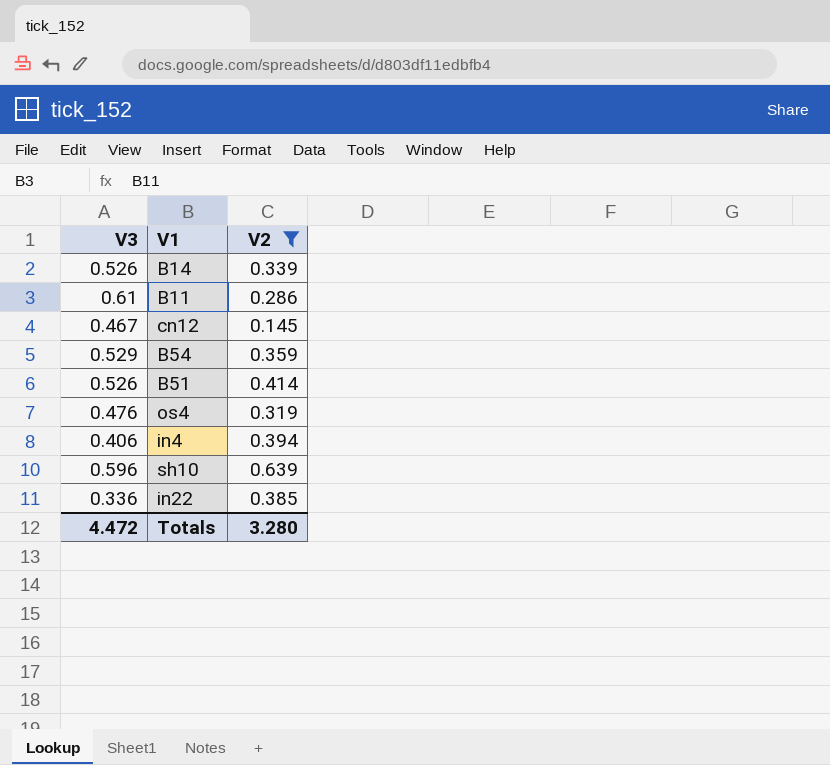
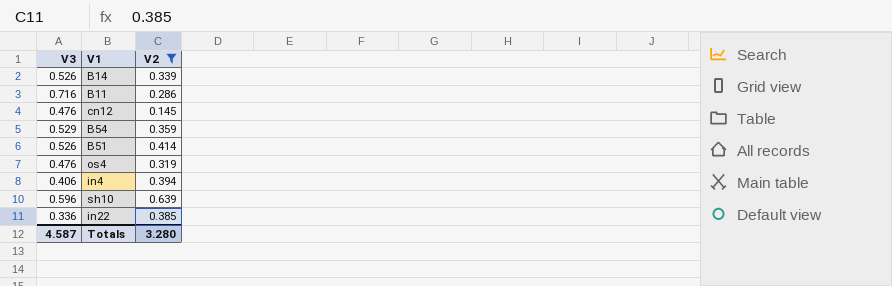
B11 | V3: 0.61 -> 0.716
cn12 | V3: 0.467 -> 0.476
Totals | V3: 4.472 -> 4.587

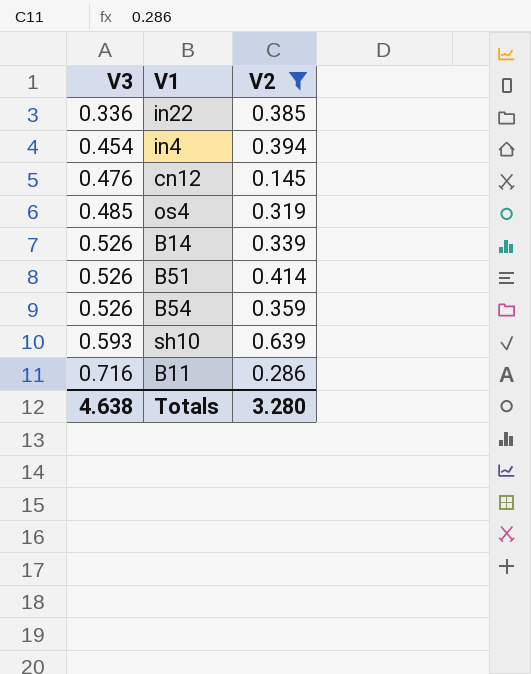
row order: none -> V3 ascending
in4 | V3: 0.406 -> 0.454
os4 | V3: 0.476 -> 0.485
B54 | V3: 0.529 -> 0.526
sh10 | V3: 0.596 -> 0.593
Totals | V3: 4.587 -> 4.638

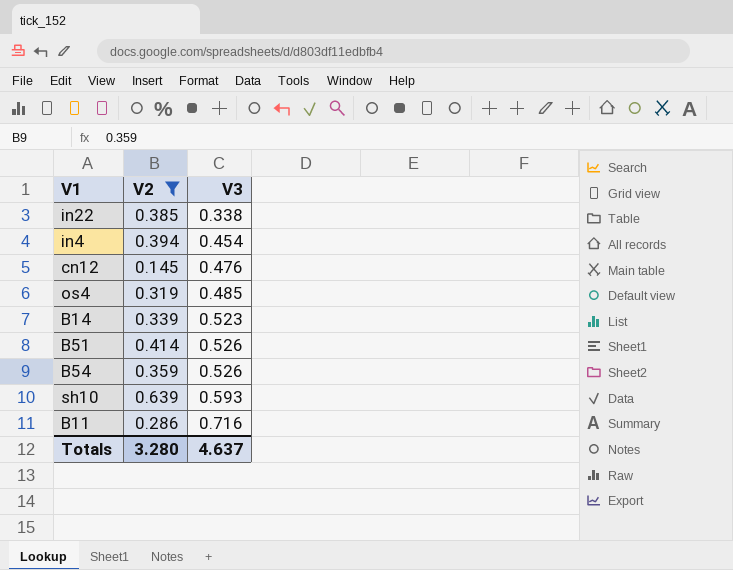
column V3 | position: 1 -> 3
in22 | V3: 0.336 -> 0.338
B14 | V3: 0.526 -> 0.523
Totals | V3: 4.638 -> 4.637

